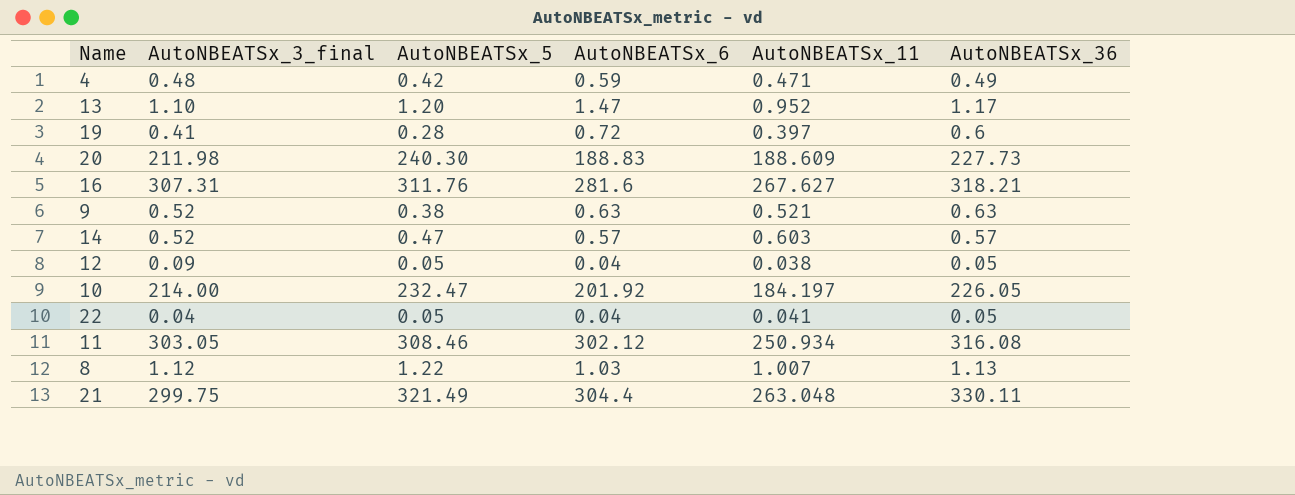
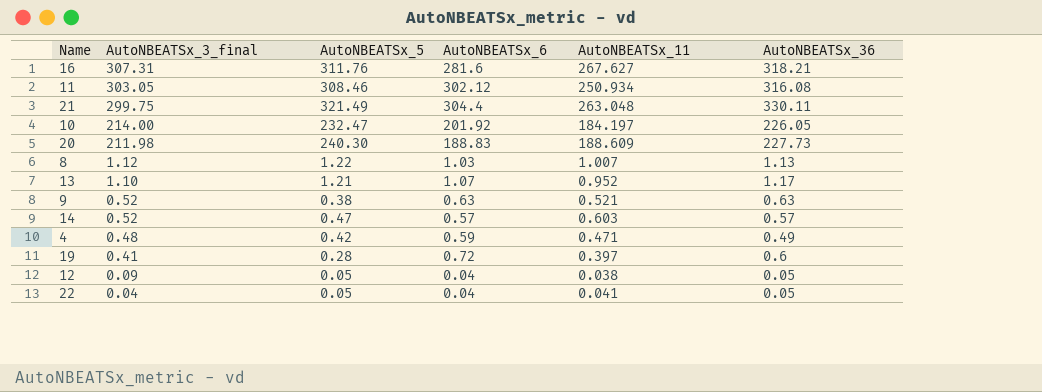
row order: none -> AutoNBEATSx_3_final descending
13 | AutoNBEATSx_5: 1.20 -> 1.21
13 | AutoNBEATSx_6: 1.47 -> 1.07

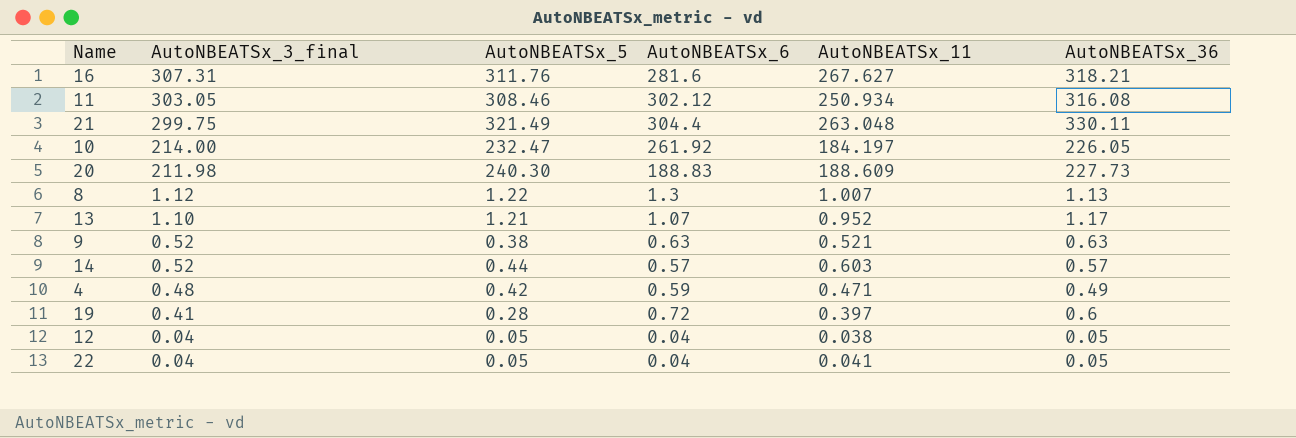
10 | AutoNBEATSx_6: 201.92 -> 261.92
8 | AutoNBEATSx_6: 1.03 -> 1.3
14 | AutoNBEATSx_5: 0.47 -> 0.44
12 | AutoNBEATSx_3_final: 0.09 -> 0.04

